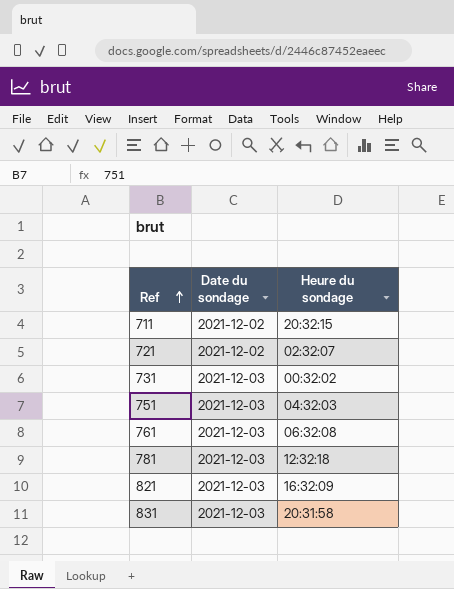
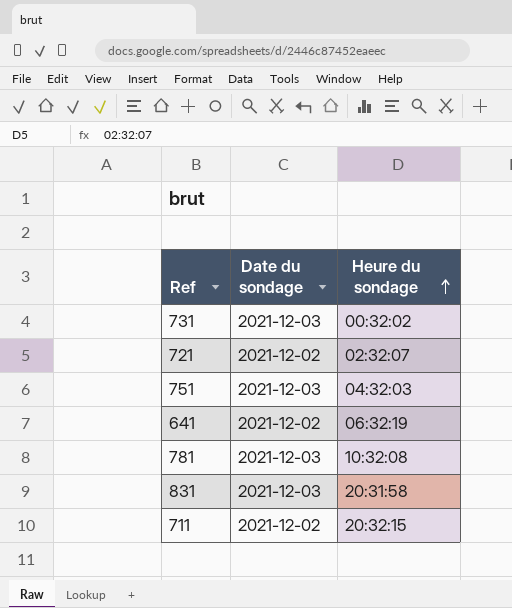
row order: Ref ascending -> Heure du sondage ascending
row 761: 2021-12-03 | 06:32:08 -> none
row 821: 2021-12-03 | 16:32:09 -> none
row 641: none -> 2021-12-02 | 06:32:19
781 | Heure du sondage: 12:32:18 -> 10:32:08

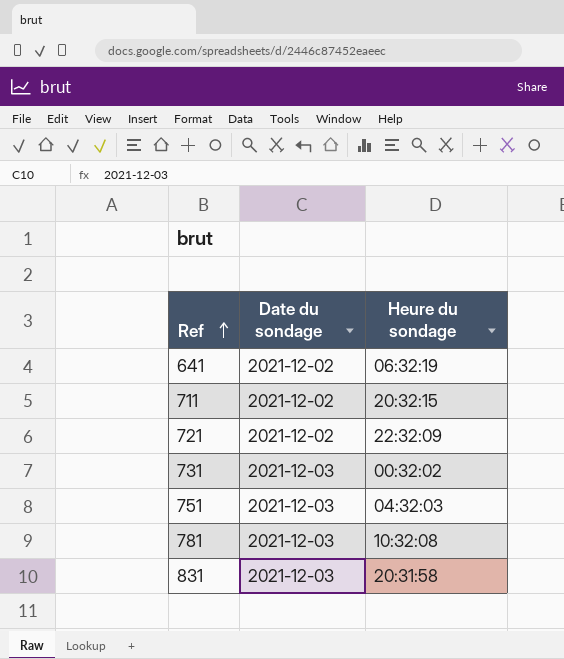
row order: Heure du sondage ascending -> Ref ascending
721 | Heure du sondage: 02:32:07 -> 22:32:09

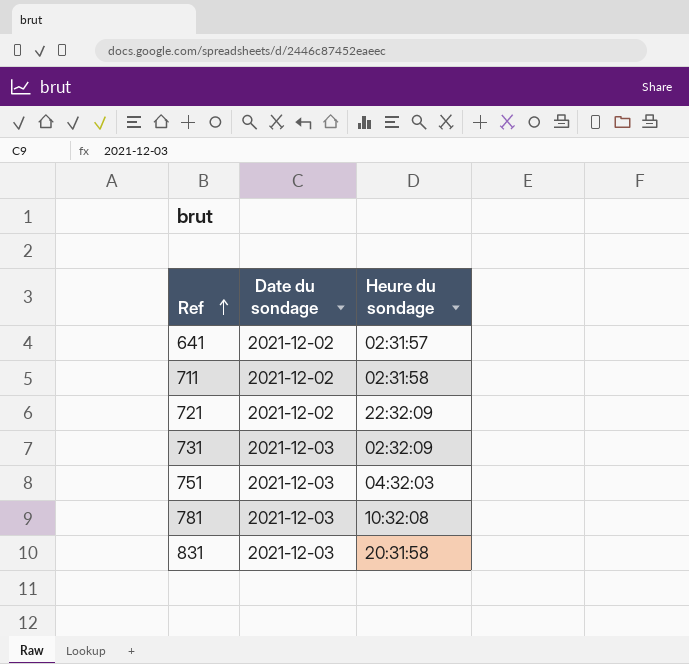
641 | Heure du sondage: 06:32:19 -> 02:31:57
711 | Heure du sondage: 20:32:15 -> 02:31:58
731 | Heure du sondage: 00:32:02 -> 02:32:09

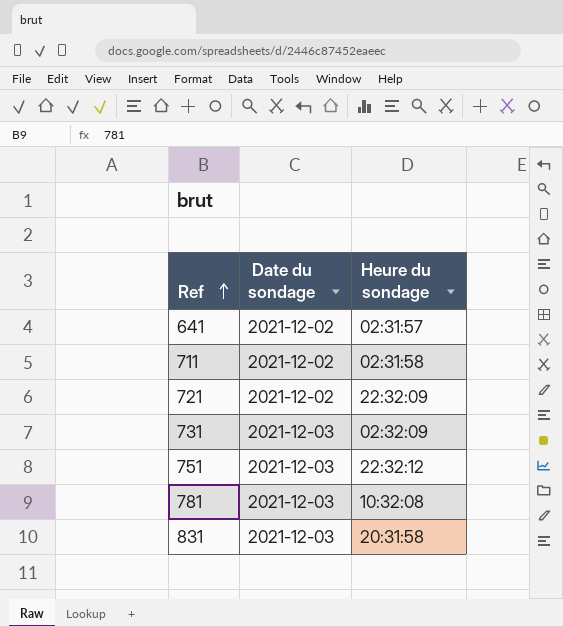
751 | Heure du sondage: 04:32:03 -> 22:32:12

